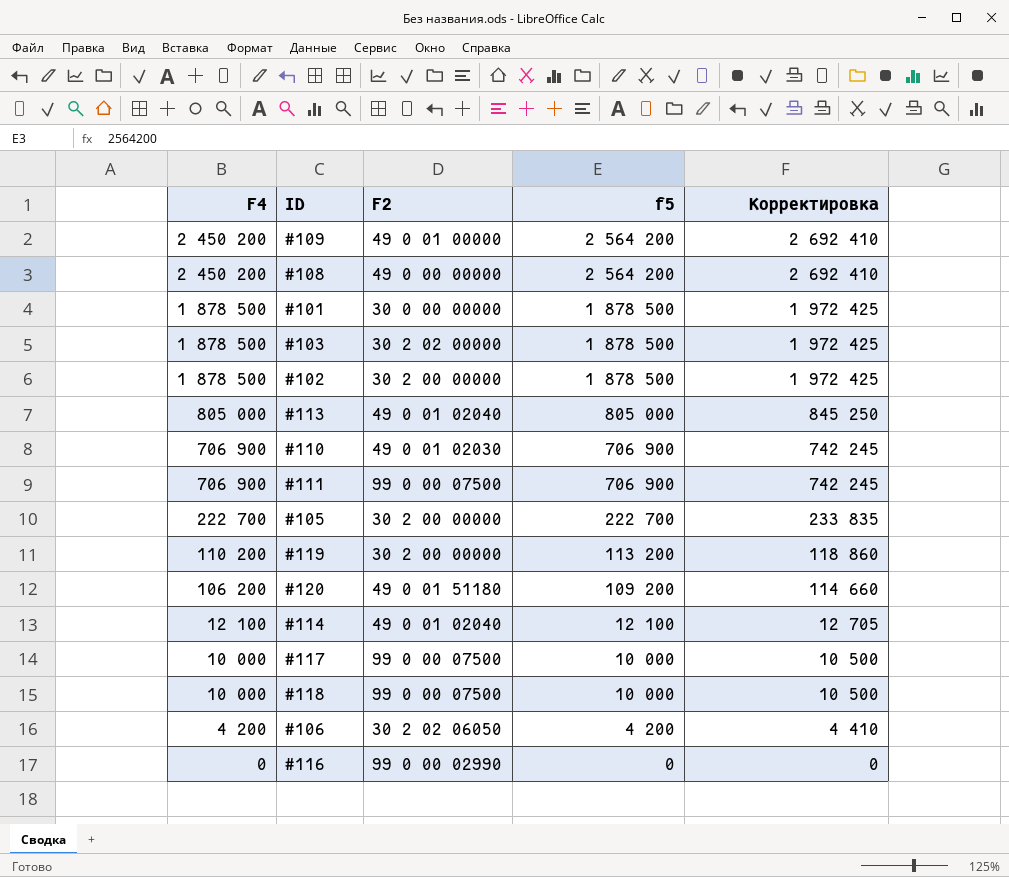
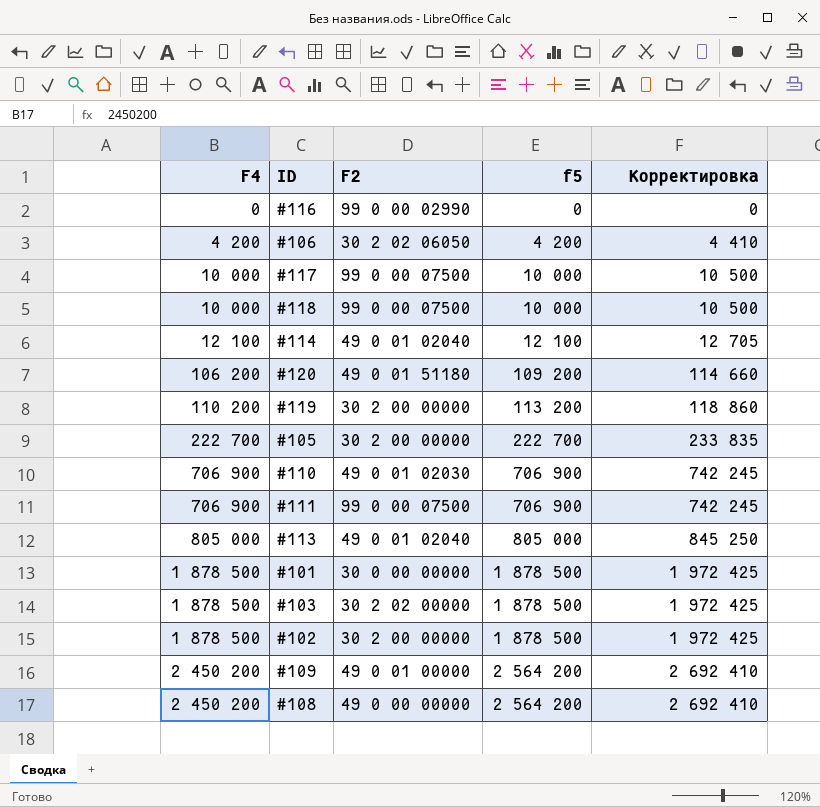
row order: F4 descending -> F4 ascending

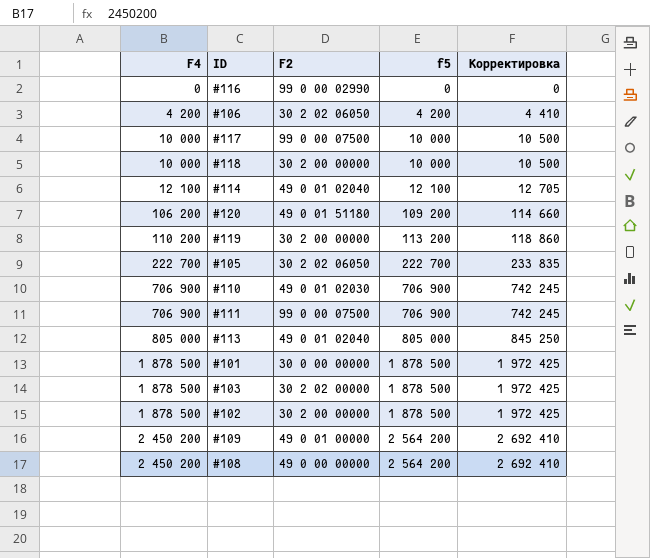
#118 | F2: 99 0 00 07500 -> 30 2 00 00000
#105 | F2: 30 2 00 00000 -> 30 2 02 06050

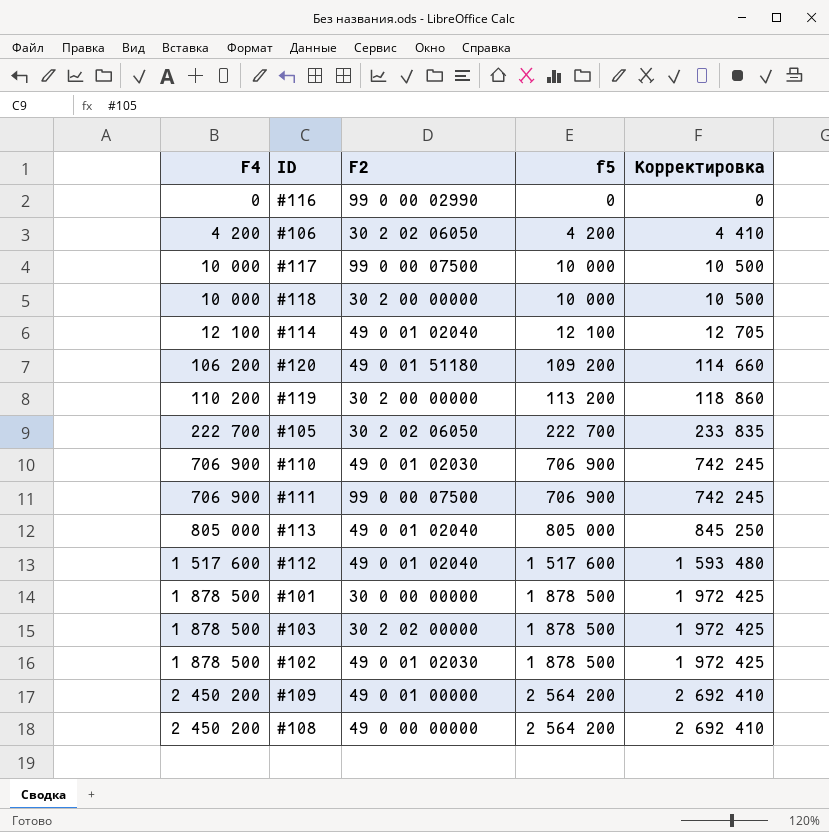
row #112: none -> 1 517 600 | 49 0 01 02040 | 1 517 600 | 1 593 480
#102 | F2: 30 2 00 00000 -> 49 0 01 02030

